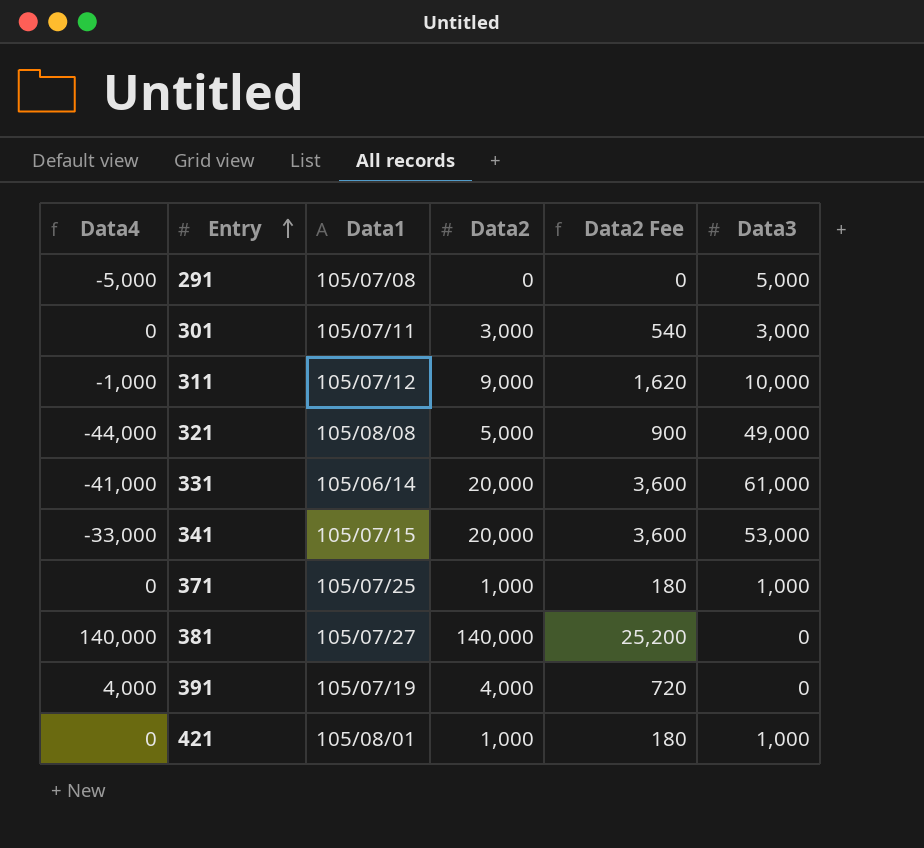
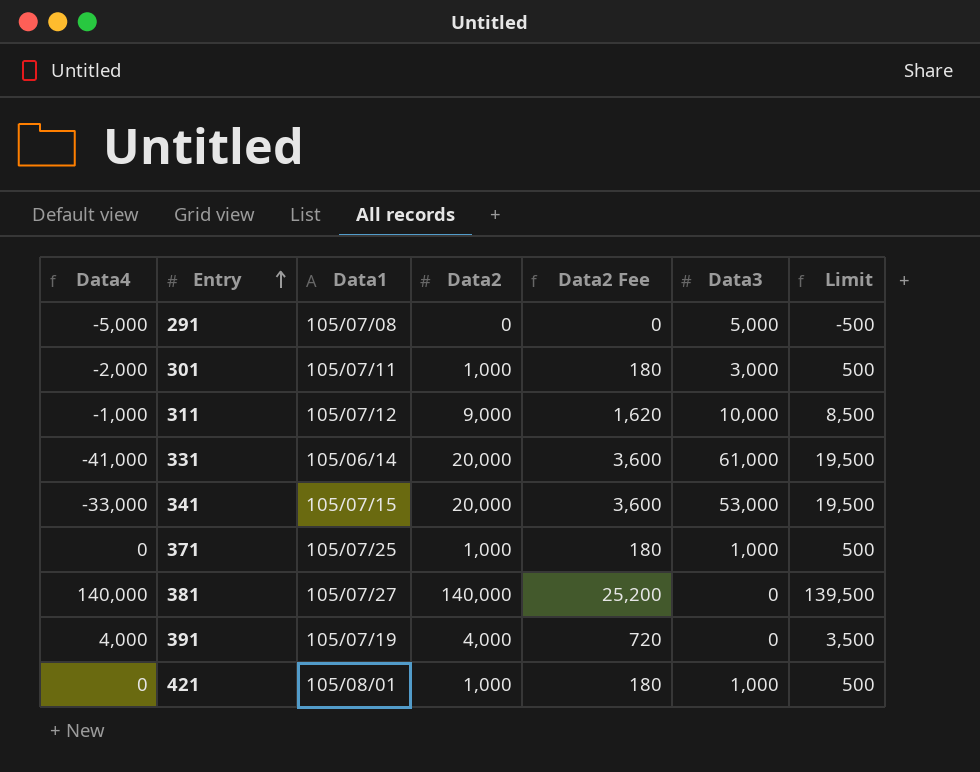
column Limit | formula: none -> [Data2] - 500
row 321: -44,000 | 105/08/08 | 5,000 | 900 | 49,000 -> none
301 | Data4: 0 -> -2,000
301 | Data2: 3,000 -> 1,000
301 | Data2 Fee: 540 -> 180

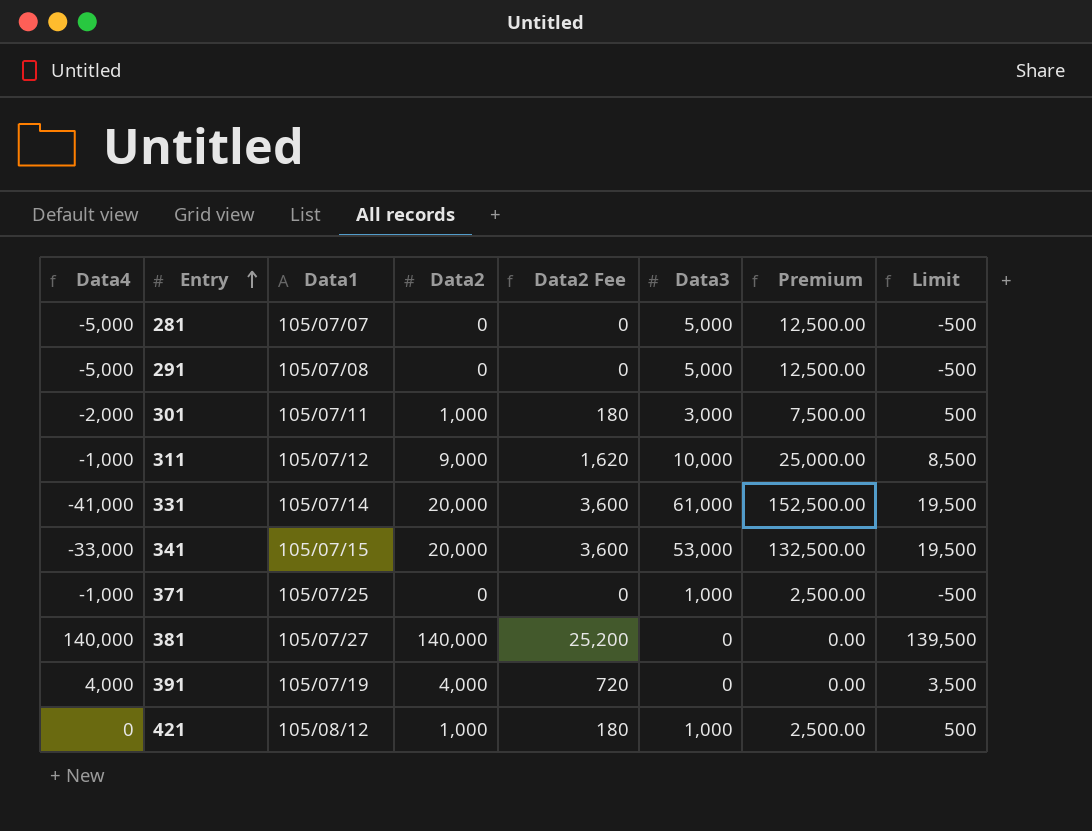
column Premium | formula: none -> [Data3] * 2.5
row 281: none -> -5,000 | 105/07/07 | 0 | 0 | 5,000 | 12,500.00 | -500
331 | Data1: 105/06/14 -> 105/07/14
371 | Data4: 0 -> -1,000
371 | Data2: 1,000 -> 0
371 | Data2 Fee: 180 -> 0
371 | Limit: 500 -> -500
421 | Data1: 105/08/01 -> 105/08/12

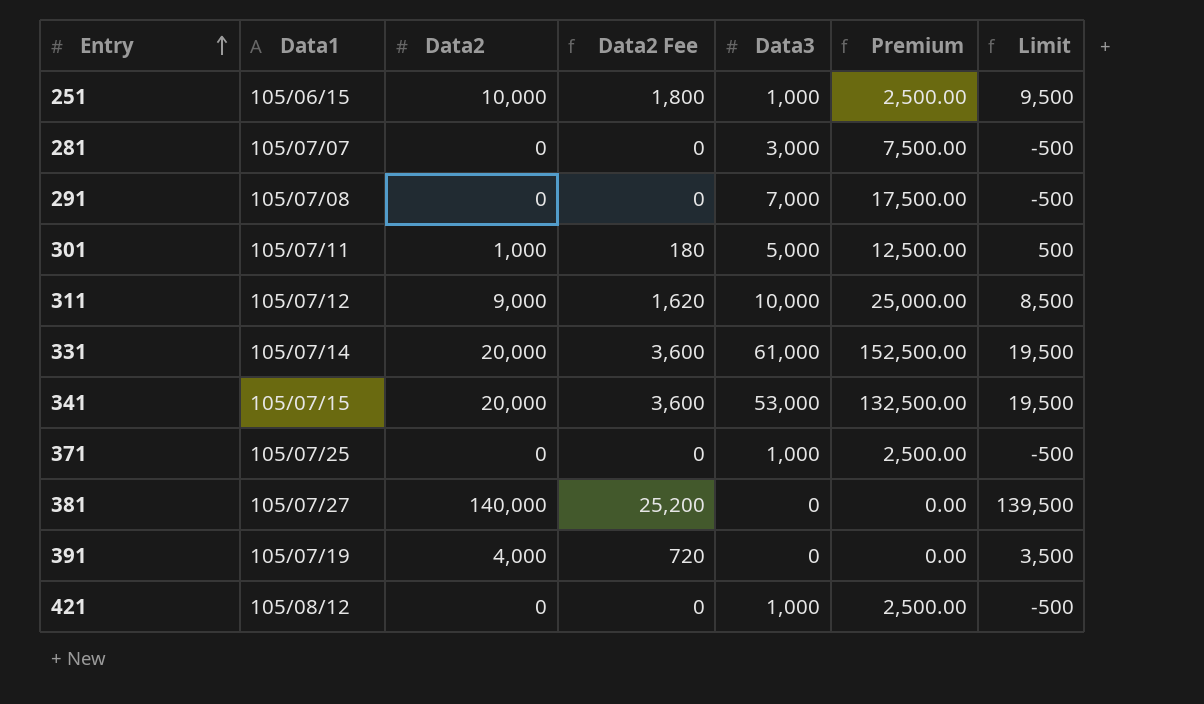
column Data4 | formula: [Data2] - [Data3] -> none
row 251: none -> 105/06/15 | 10,000 | 1,800 | 1,000 | 2,500.00 | 9,500
281 | Data3: 5,000 -> 3,000
281 | Premium: 12,500.00 -> 7,500.00
291 | Data3: 5,000 -> 7,000
291 | Premium: 12,500.00 -> 17,500.00
301 | Data3: 3,000 -> 5,000
301 | Premium: 7,500.00 -> 12,500.00
421 | Data2: 1,000 -> 0
421 | Data2 Fee: 180 -> 0
421 | Limit: 500 -> -500

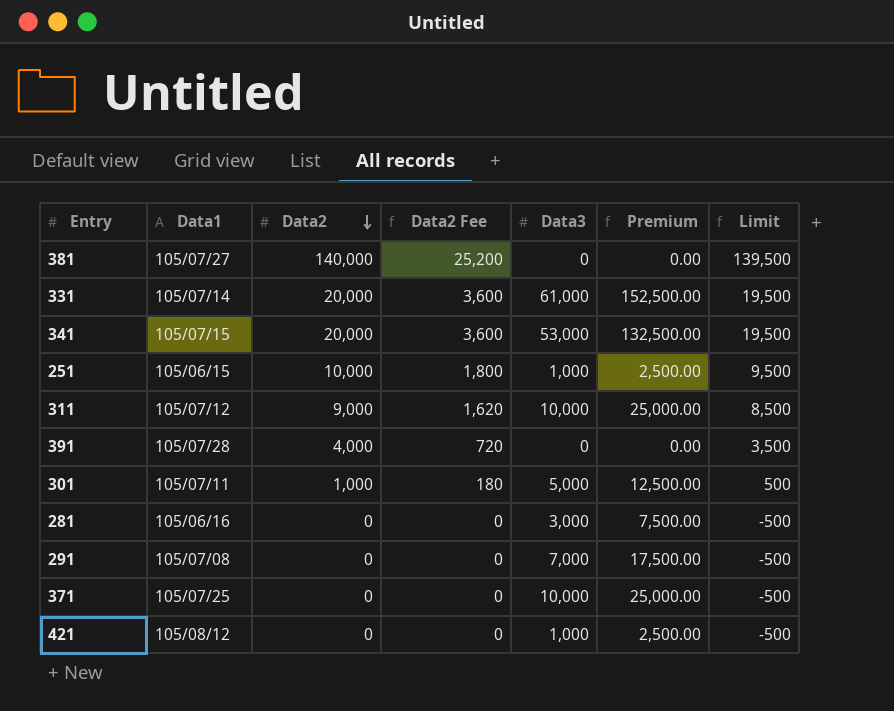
row order: Entry ascending -> Data2 descending
391 | Data1: 105/07/19 -> 105/07/28
281 | Data1: 105/07/07 -> 105/06/16
371 | Data3: 1,000 -> 10,000
371 | Premium: 2,500.00 -> 25,000.00

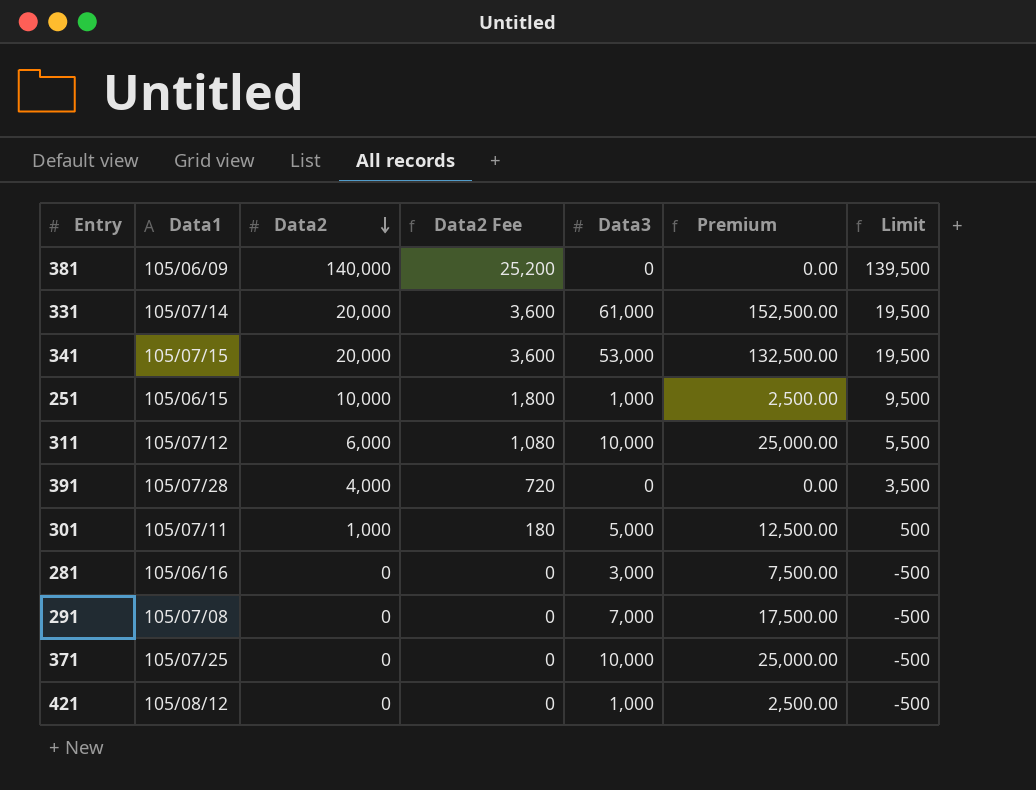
381 | Data1: 105/07/27 -> 105/06/09
311 | Data2: 9,000 -> 6,000
311 | Data2 Fee: 1,620 -> 1,080
311 | Limit: 8,500 -> 5,500

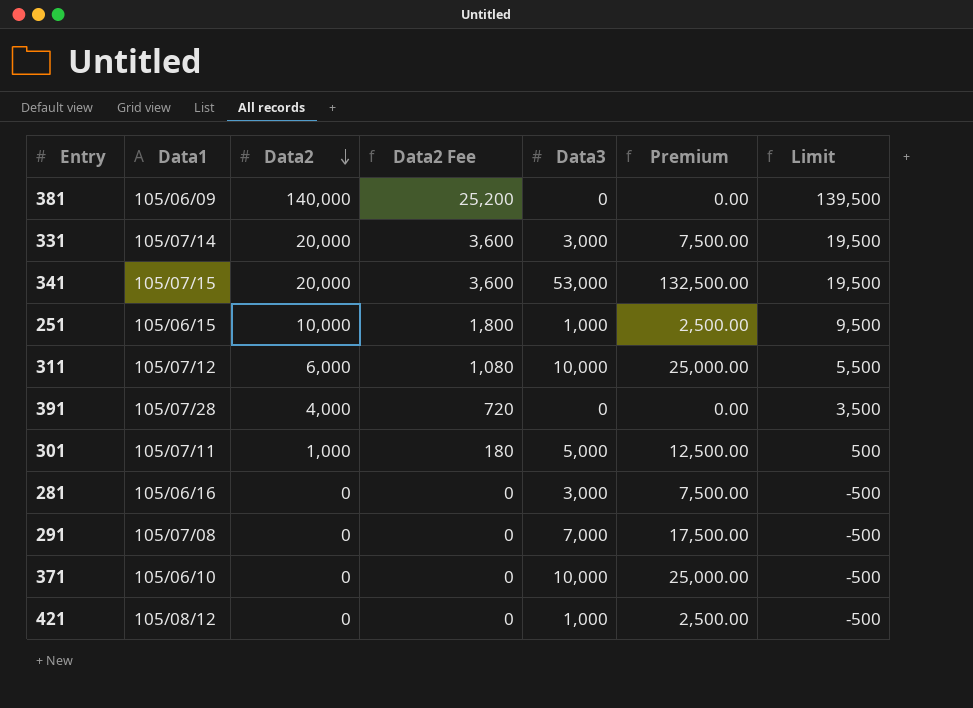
331 | Data3: 61,000 -> 3,000
331 | Premium: 152,500.00 -> 7,500.00
371 | Data1: 105/07/25 -> 105/06/10

